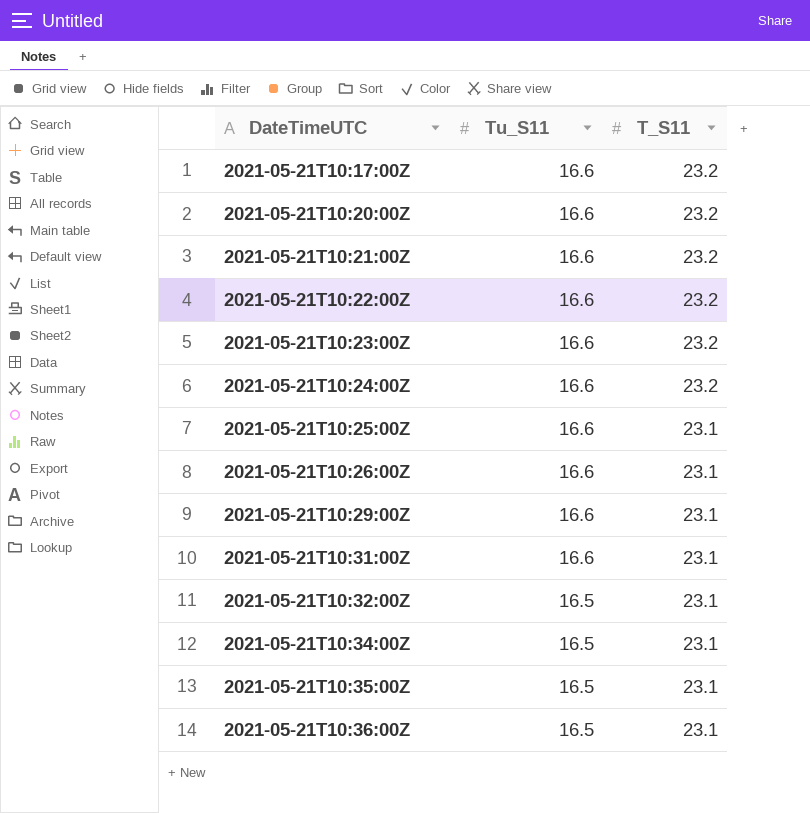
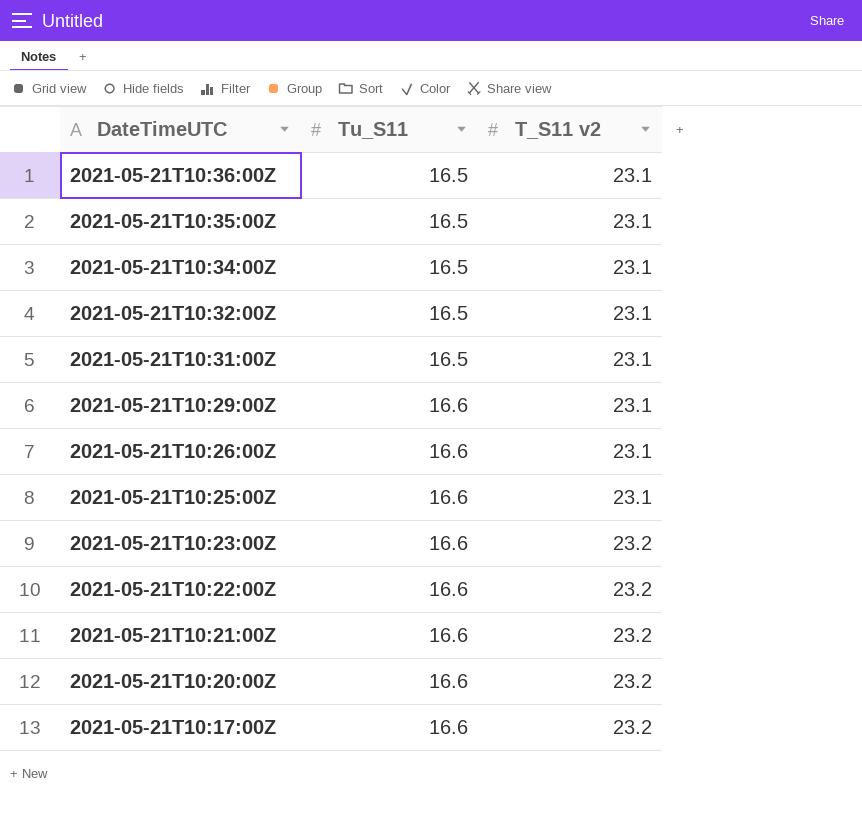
row order: DateTimeUTC ascending -> DateTimeUTC descending
column name: T_S11 -> T_S11 v2
row 2021-05-21T10:24:00Z: 16.6 | 23.2 -> none
2021-05-21T10:31:00Z | Tu_S11: 16.6 -> 16.5

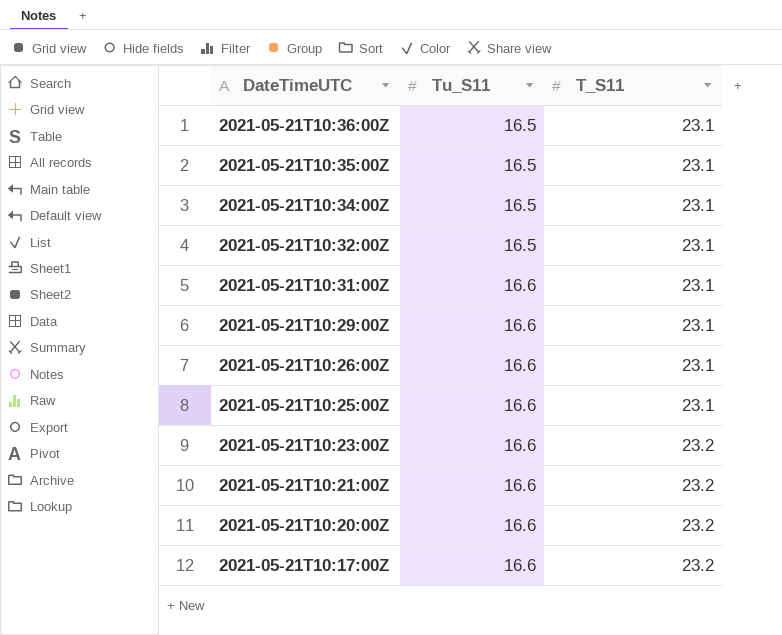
column name: T_S11 v2 -> T_S11
row 2021-05-21T10:22:00Z: 16.6 | 23.2 -> none
2021-05-21T10:31:00Z | Tu_S11: 16.5 -> 16.6

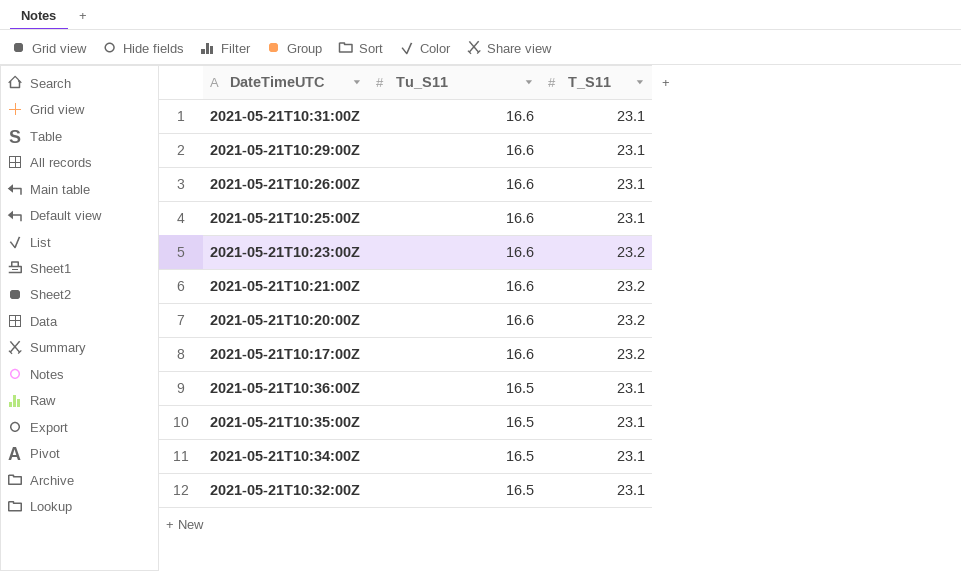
row order: DateTimeUTC descending -> Tu_S11 descending

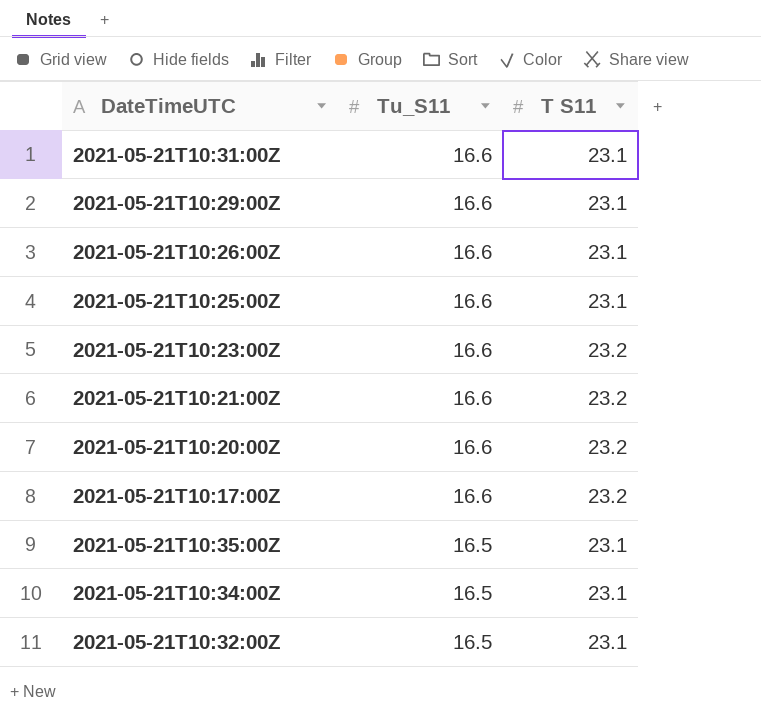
column name: T_S11 -> T S11
row 2021-05-21T10:36:00Z: 16.5 | 23.1 -> none

